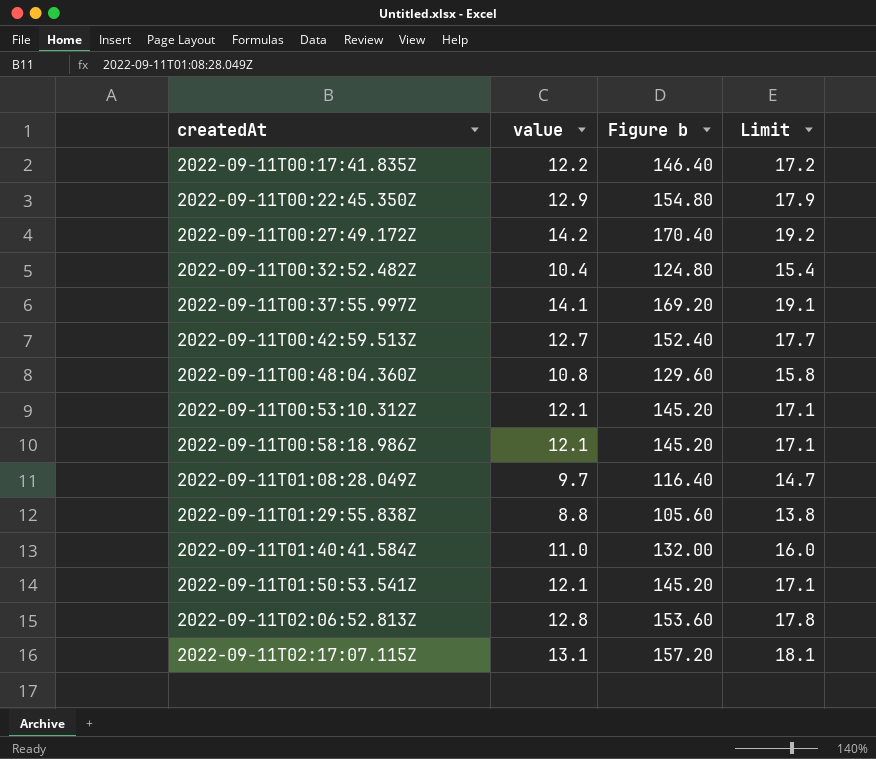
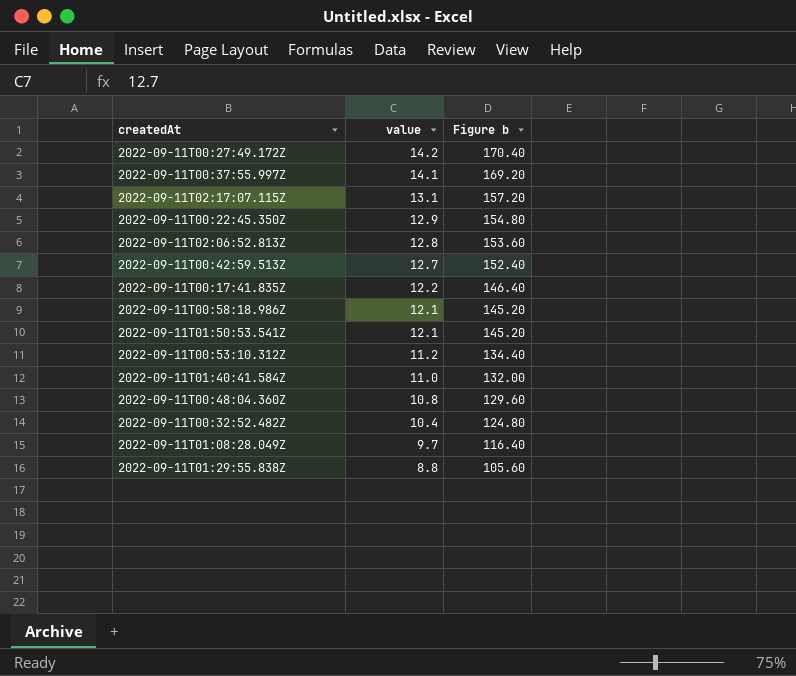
row order: createdAt ascending -> value descending
column Limit | formula: [value] + 5 -> none
2022-09-11T00:53:10.312Z | value: 12.1 -> 11.2
2022-09-11T00:53:10.312Z | Figure b: 145.20 -> 134.40

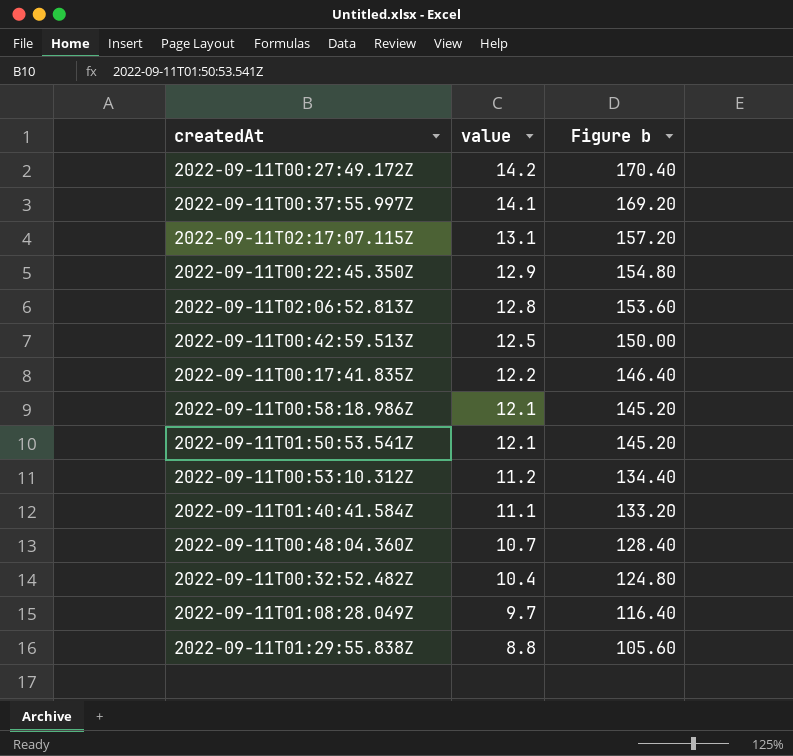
2022-09-11T00:42:59.513Z | value: 12.7 -> 12.5
2022-09-11T00:42:59.513Z | Figure b: 152.40 -> 150.00
2022-09-11T01:40:41.584Z | value: 11.0 -> 11.1
2022-09-11T01:40:41.584Z | Figure b: 132.00 -> 133.20
2022-09-11T00:48:04.360Z | value: 10.8 -> 10.7
2022-09-11T00:48:04.360Z | Figure b: 129.60 -> 128.40

